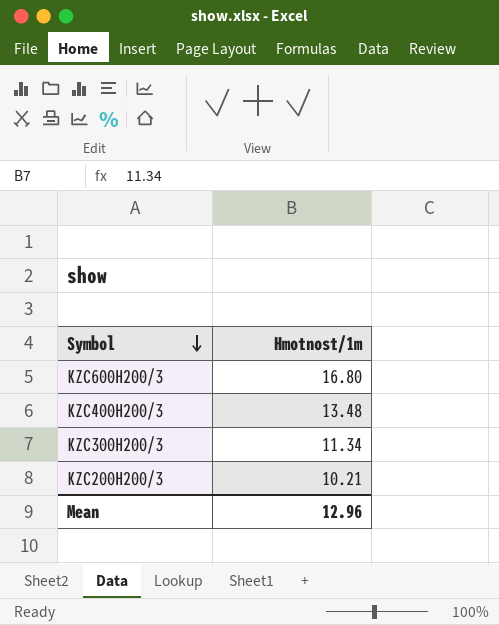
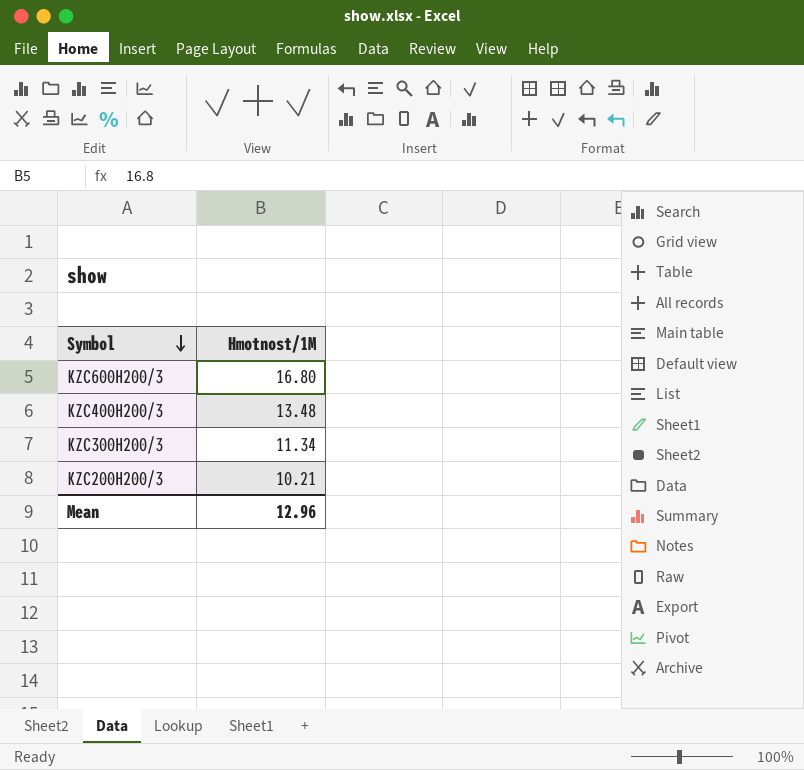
column name: Hmotnost/1m -> Hmotnost/1M

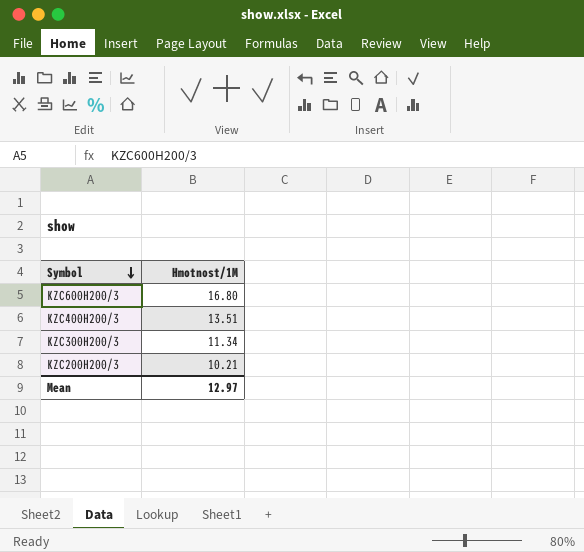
KZC400H200/3 | Hmotnost/1M: 13.48 -> 13.51
Mean | Hmotnost/1M: 12.96 -> 12.97

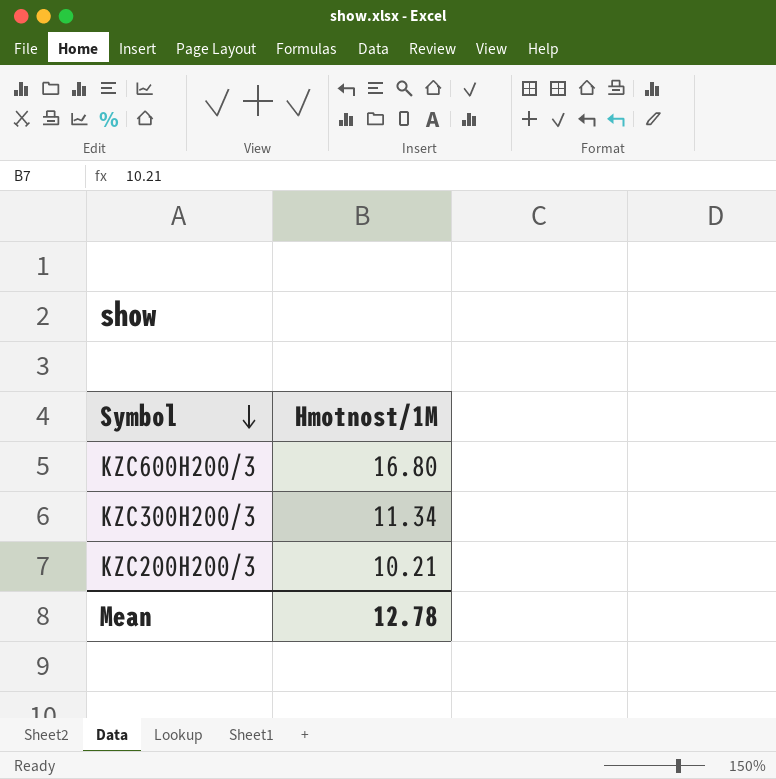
row KZC400H200/3: 13.51 -> none
Mean | Hmotnost/1M: 12.97 -> 12.78

